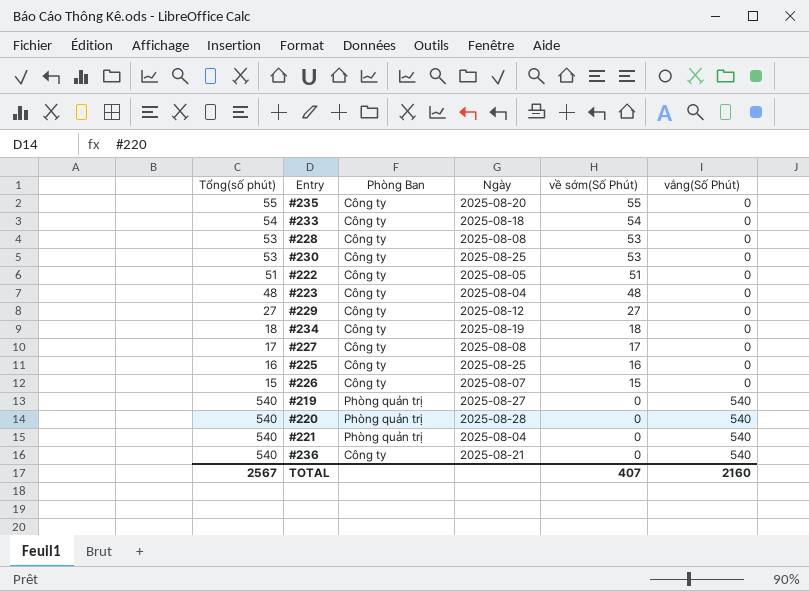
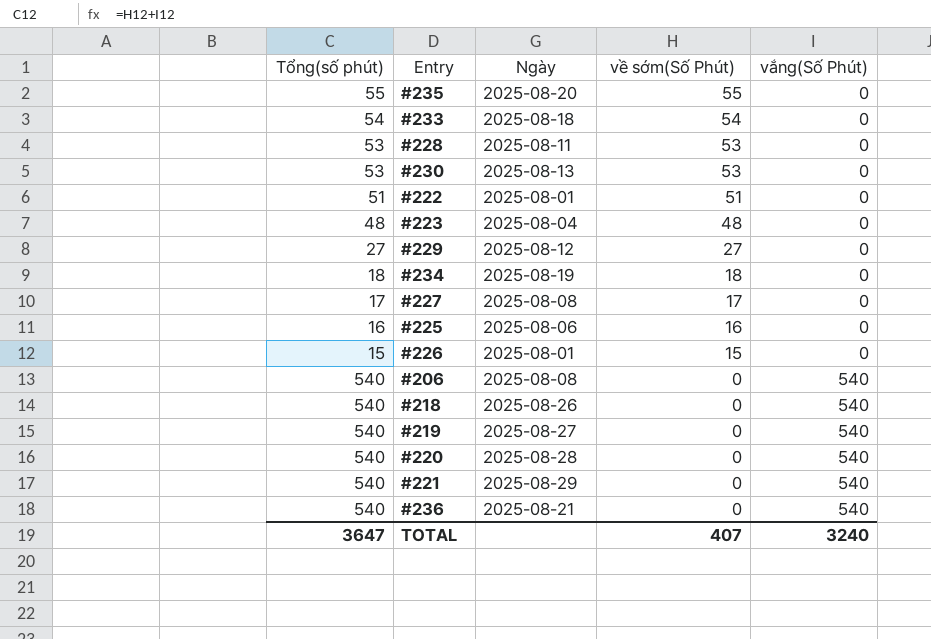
column Phòng Ban | position: 3 -> none
#228 | Ngày: 2025-08-08 -> 2025-08-11
#230 | Ngày: 2025-08-25 -> 2025-08-13
#222 | Ngày: 2025-08-05 -> 2025-08-01
#225 | Ngày: 2025-08-25 -> 2025-08-06
#226 | Ngày: 2025-08-07 -> 2025-08-01
row #206: none -> 540 | 2025-08-08 | 0 | 540
row #218: none -> 540 | 2025-08-26 | 0 | 540
#221 | Ngày: 2025-08-04 -> 2025-08-29
TOTAL | Tổng(số phút): 2567 -> 3647
TOTAL | vắng(Số Phút): 2160 -> 3240

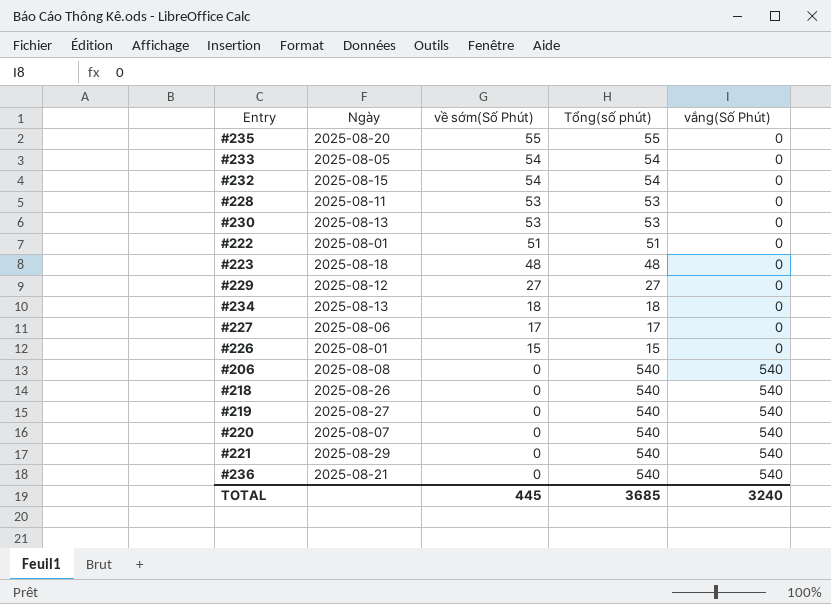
column Tổng(số phút) | position: 1 -> 4
row #225: 16 | 2025-08-06 | 16 | 0 -> none
#233 | Ngày: 2025-08-18 -> 2025-08-05
row #232: none -> 2025-08-15 | 54 | 54 | 0
#223 | Ngày: 2025-08-04 -> 2025-08-18
#234 | Ngày: 2025-08-19 -> 2025-08-13
#227 | Ngày: 2025-08-08 -> 2025-08-06
#220 | Ngày: 2025-08-28 -> 2025-08-07
TOTAL | về sớm(Số Phút): 407 -> 445
TOTAL | Tổng(số phút): 3647 -> 3685

